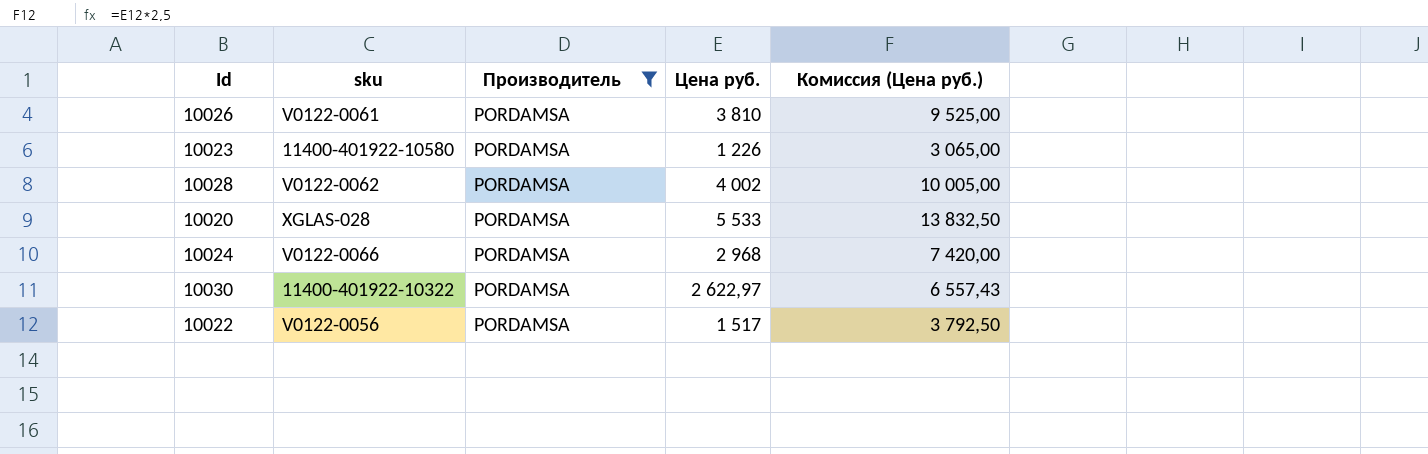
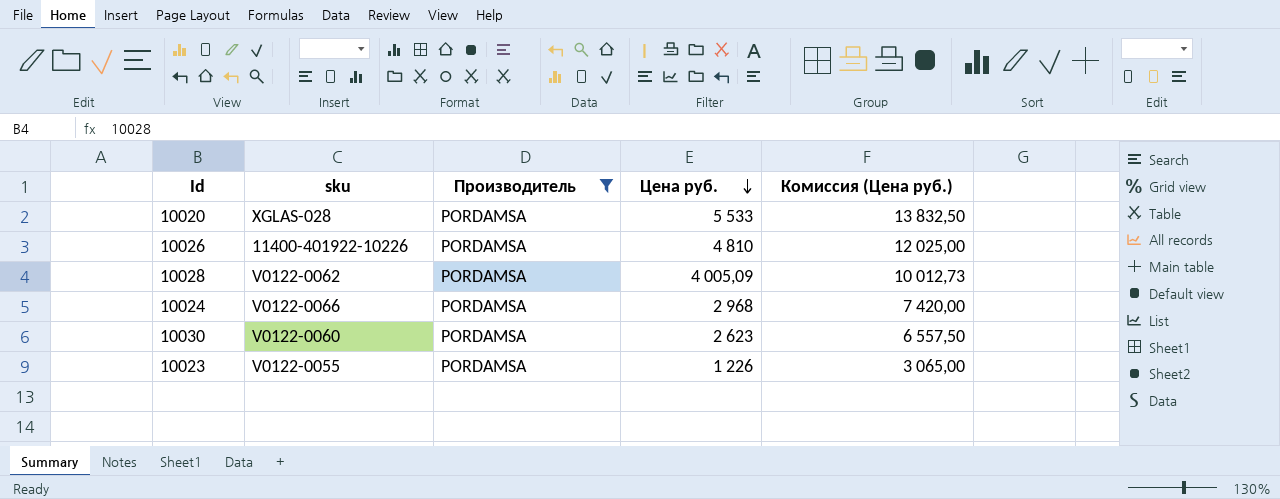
row order: none -> Цена руб. descending
row 10022: V0122-0056 | PORDAMSA | 1 517 | 3 792,50 -> none
10026 | sku: V0122-0061 -> 11400-401922-10226
10026 | Цена руб.: 3 810 -> 4 810
10026 | Комиссия (Цена руб.): 9 525,00 -> 12 025,00
10028 | Цена руб.: 4 002 -> 4 005,09
10028 | Комиссия (Цена руб.): 10 005,00 -> 10 012,73
10030 | sku: 11400-401922-10322 -> V0122-0060
10030 | Цена руб.: 2 622,97 -> 2 623
10030 | Комиссия (Цена руб.): 6 557,43 -> 6 557,50
10023 | sku: 11400-401922-10580 -> V0122-0055

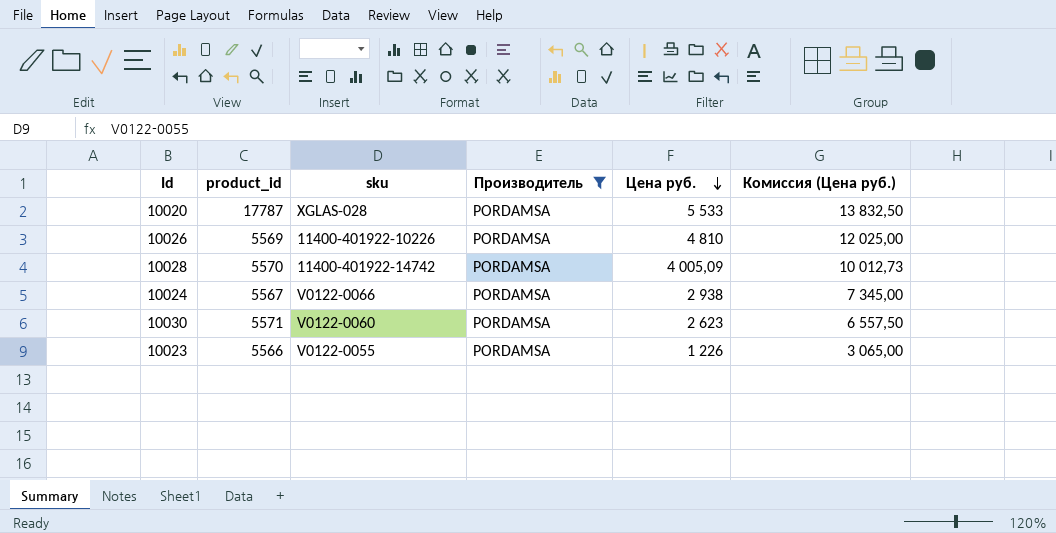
column product_id | position: none -> 2
10028 | sku: V0122-0062 -> 11400-401922-14742
10024 | Цена руб.: 2 968 -> 2 938
10024 | Комиссия (Цена руб.): 7 420,00 -> 7 345,00

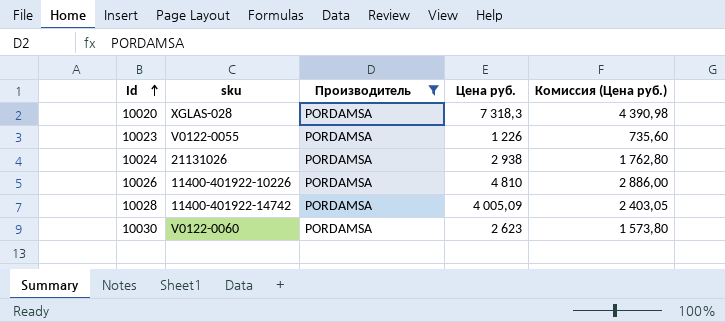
row order: Цена руб. descending -> Id ascending
column product_id | position: 2 -> none
column Комиссия (Цена руб.) | formula: [Цена руб.] * 2,5 -> [Цена руб.] * 0,6
10020 | Цена руб.: 5 533 -> 7 318,3
10024 | sku: V0122-0066 -> 21131026

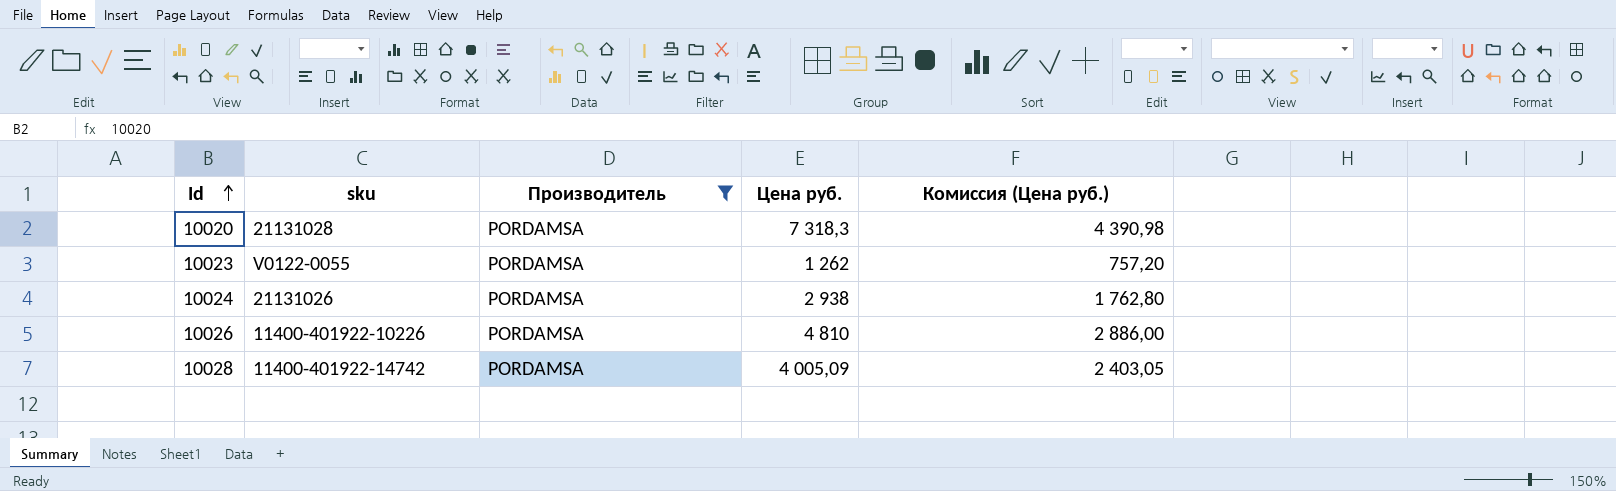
row 10030: V0122-0060 | PORDAMSA | 2 623 | 1 573,80 -> none
10020 | sku: XGLAS-028 -> 21131028
10023 | Цена руб.: 1 226 -> 1 262
10023 | Комиссия (Цена руб.): 735,60 -> 757,20

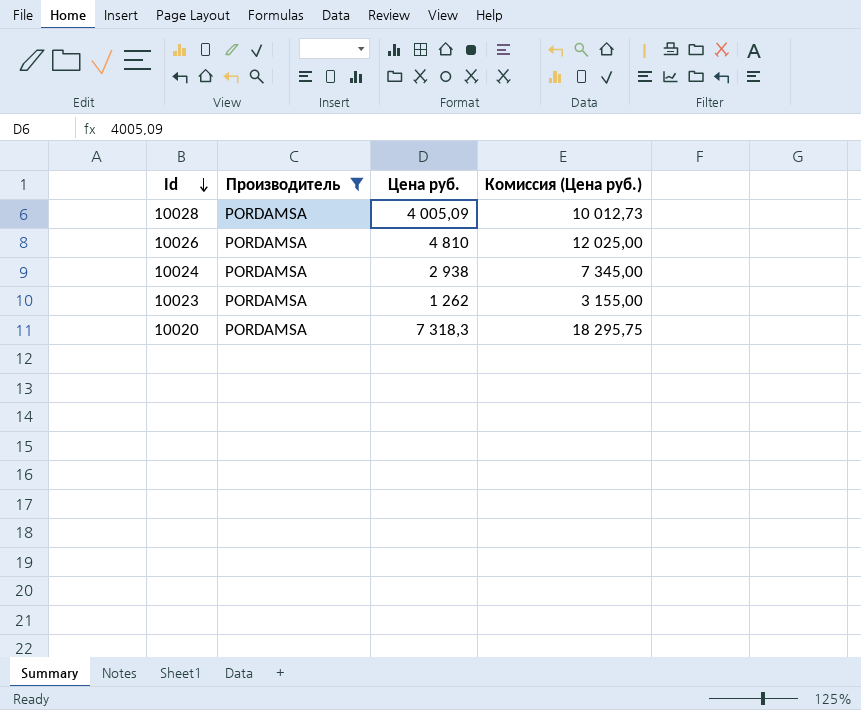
row order: Id ascending -> Id descending
column sku | position: 2 -> none
column Комиссия (Цена руб.) | formula: [Цена руб.] * 0,6 -> [Цена руб.] * 2,5

